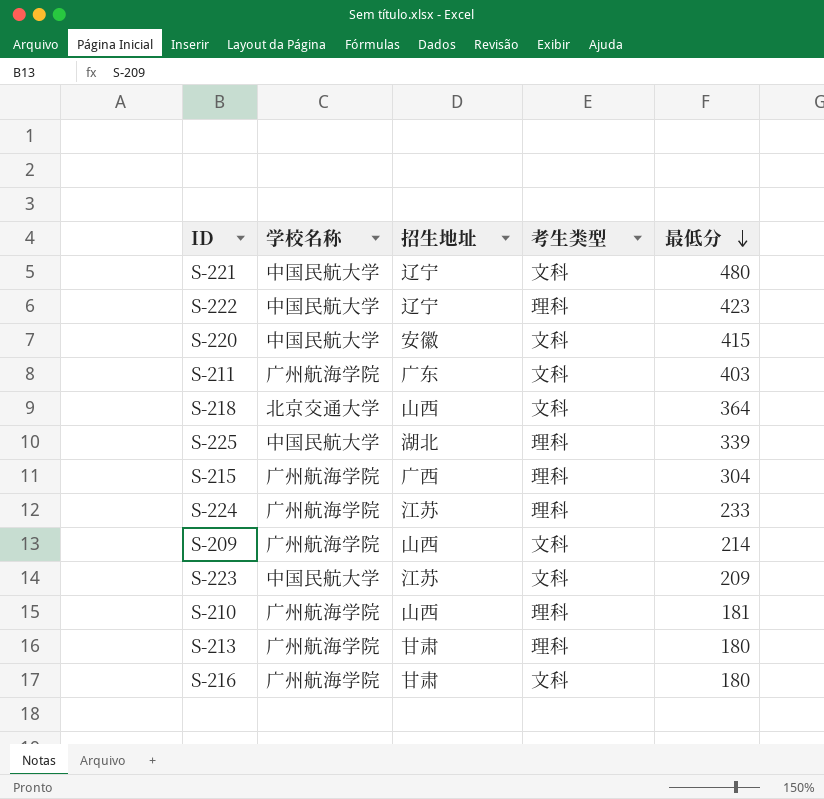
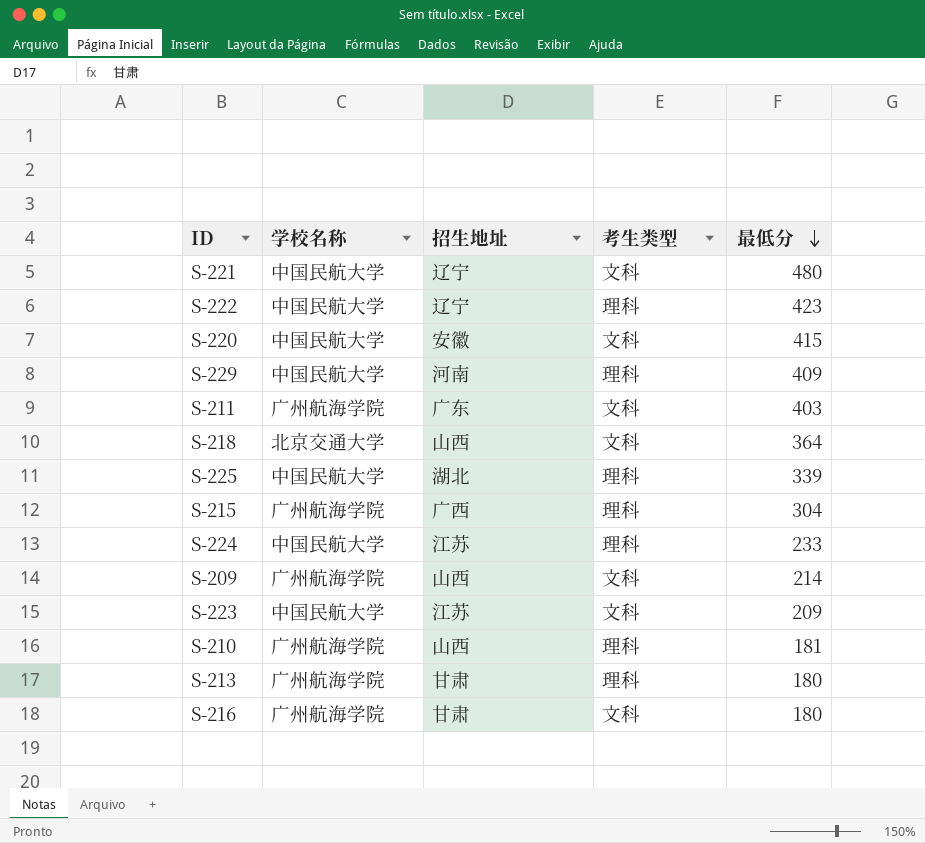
row S-229: none -> 中国民航大学 | 河南 | 理科 | 409
S-224 | 学校名称: 广州航海学院 -> 中国民航大学

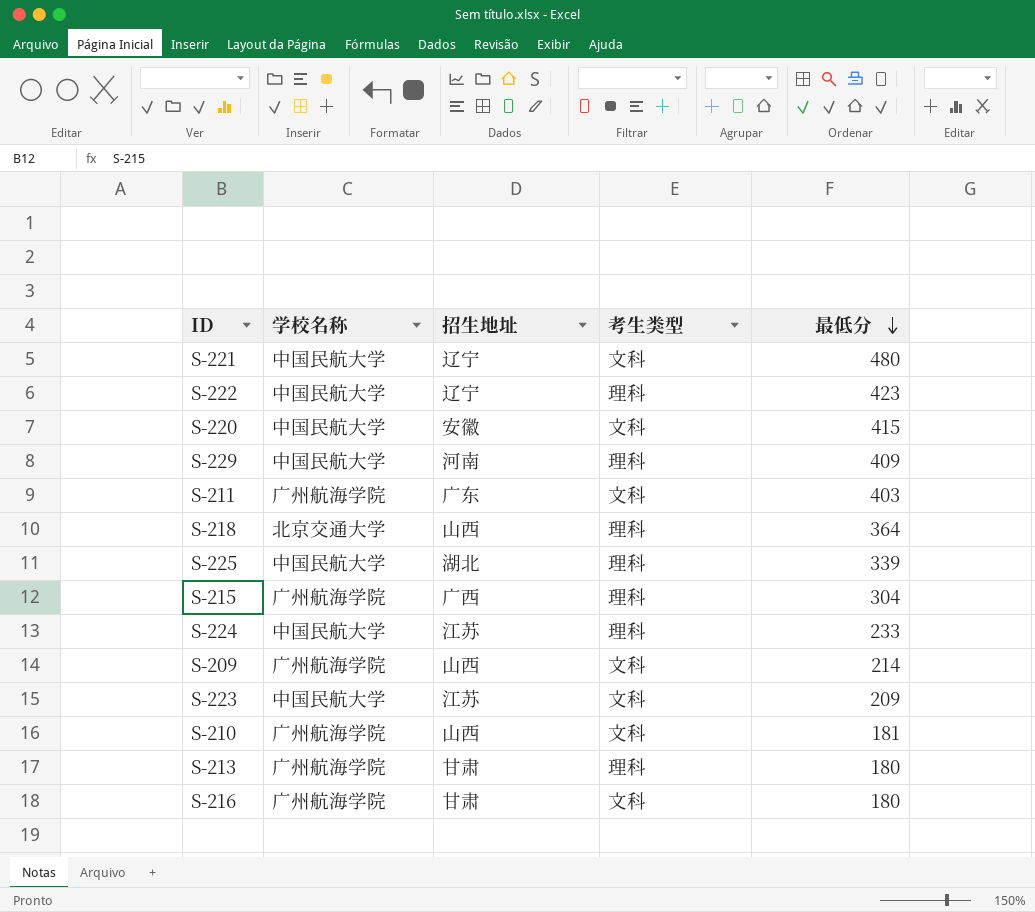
S-218 | 考生类型: 文科 -> 理科
S-210 | 考生类型: 理科 -> 文科

